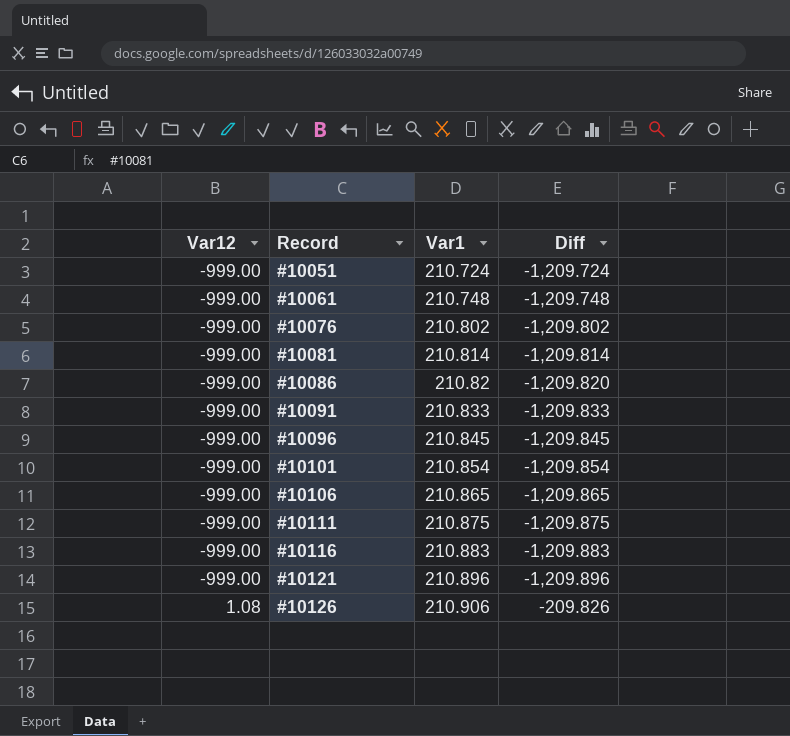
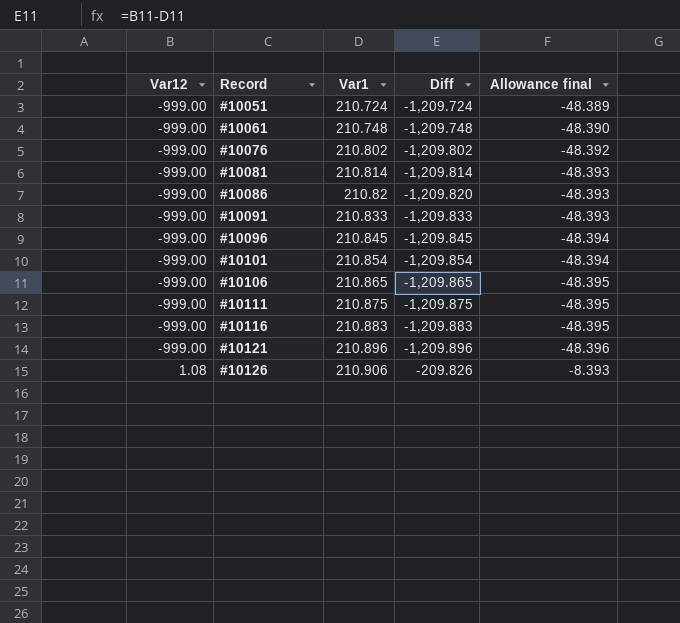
column Allowance final | formula: none -> [Diff] * 0.04

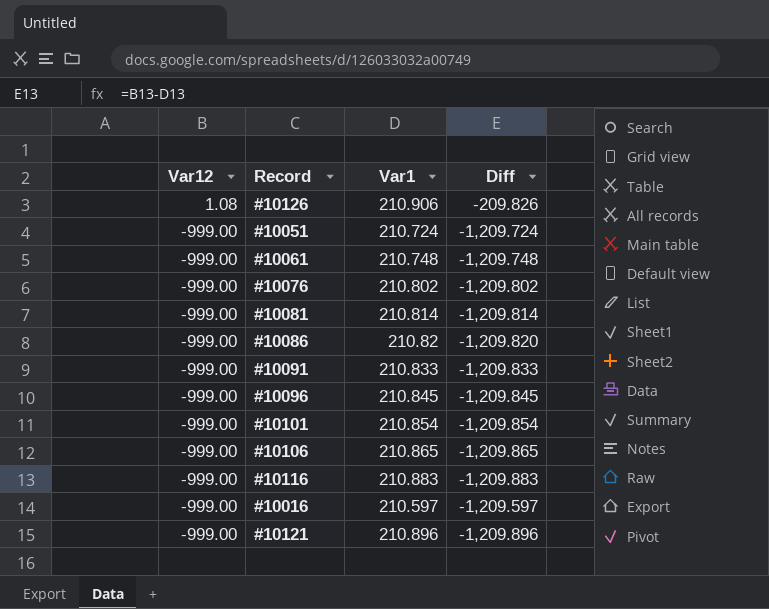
row order: Var12 ascending -> Var12 descending
column Allowance final | formula: [Diff] * 0.04 -> none
row #10111: -999.00 | 210.875 | -1,209.875 | -48.395 -> none
row #10016: none -> -999.00 | 210.597 | -1,209.597

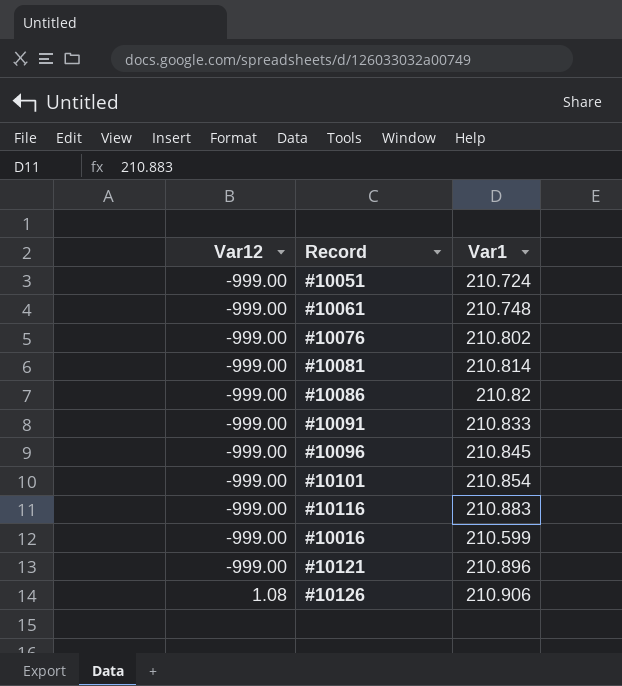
row order: Var12 descending -> Var12 ascending
column Diff | formula: [Var12] - [Var1] -> none
row #10106: -999.00 | 210.865 | -1,209.865 -> none
#10016 | Var1: 210.597 -> 210.599

